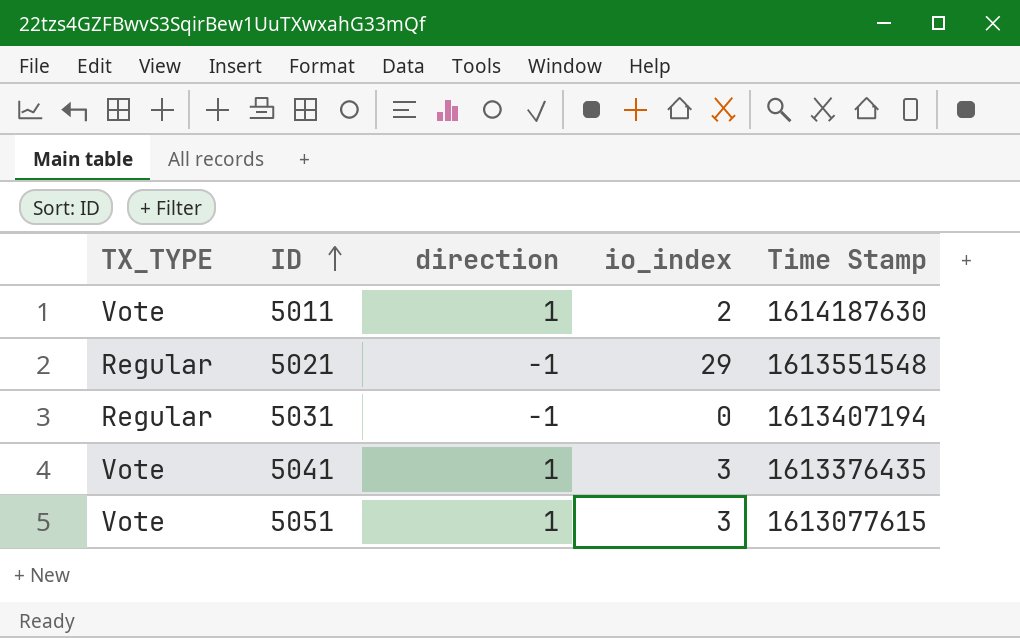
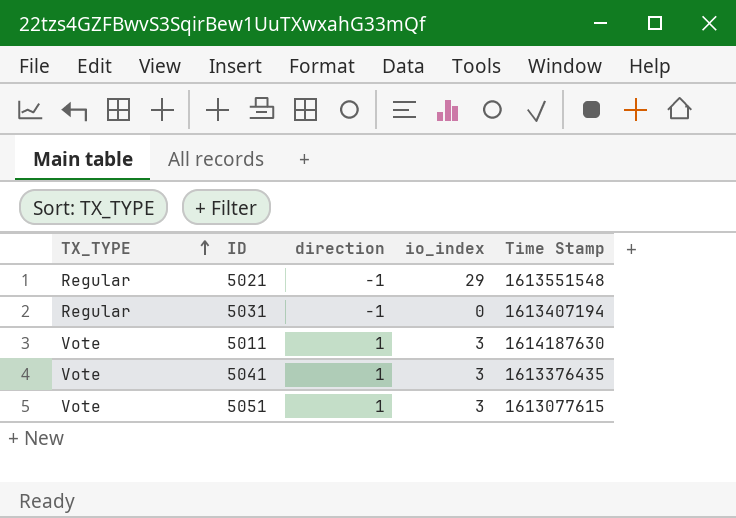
row order: ID ascending -> TX_TYPE ascending
5011 | io_index: 2 -> 3

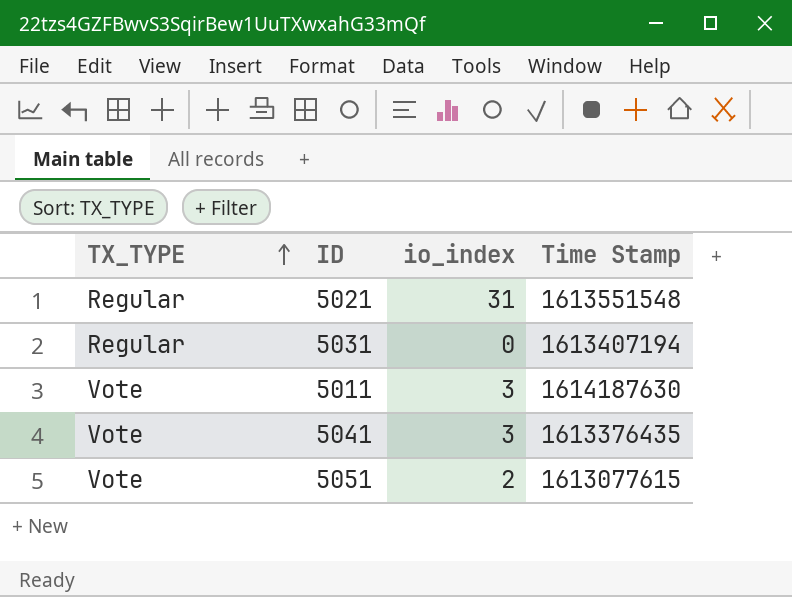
column direction | position: 3 -> none
5021 | io_index: 29 -> 31
5051 | io_index: 3 -> 2

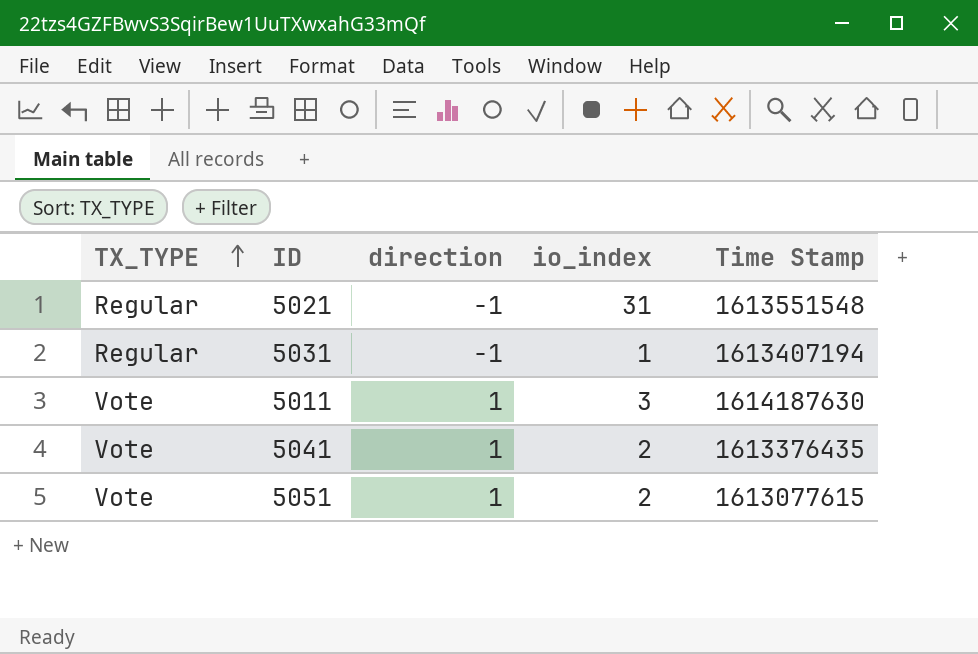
column direction | position: none -> 3
5031 | io_index: 0 -> 1
5041 | io_index: 3 -> 2

